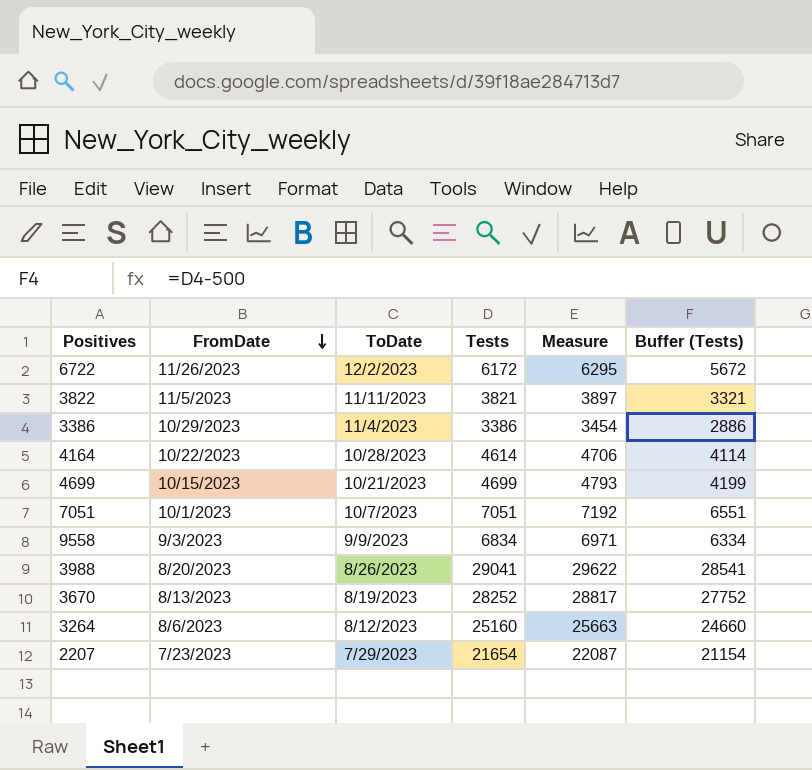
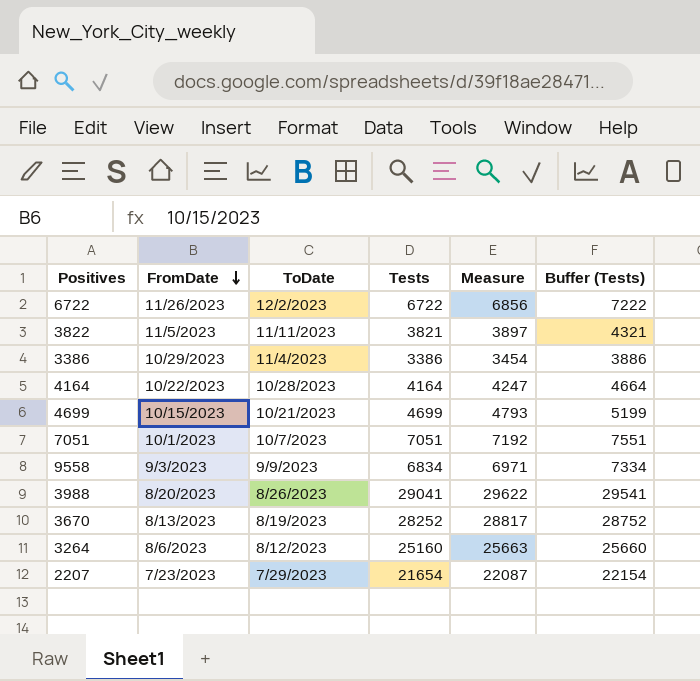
column Buffer (Tests) | formula: [Tests] - 500 -> [Tests] + 500
6722 | Tests: 6172 -> 6722
6722 | Measure: 6295 -> 6856
4164 | Tests: 4614 -> 4164
4164 | Measure: 4706 -> 4247

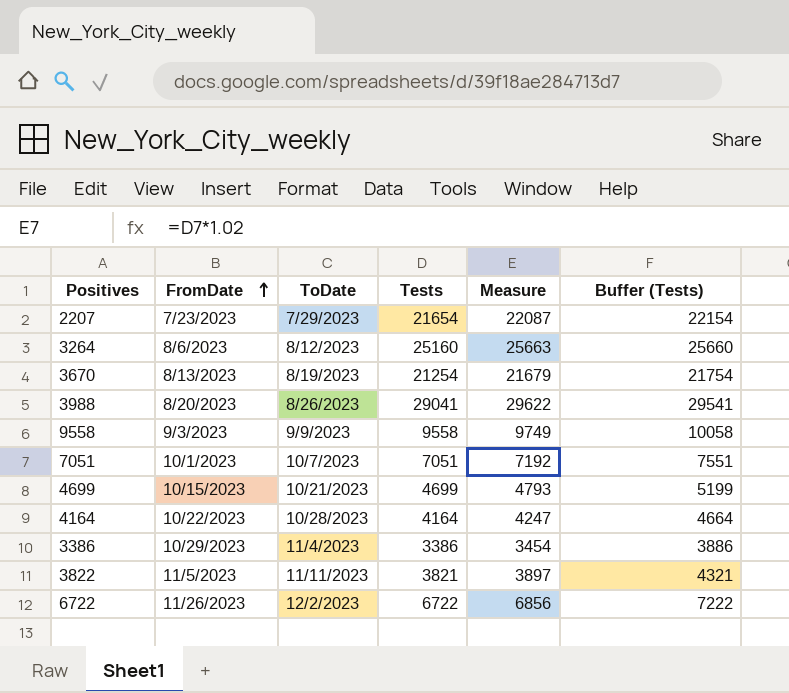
row order: FromDate descending -> FromDate ascending
3670 | Tests: 28252 -> 21254
3670 | Measure: 28817 -> 21679
3670 | Buffer (Tests): 28752 -> 21754
9558 | Tests: 6834 -> 9558
9558 | Measure: 6971 -> 9749
9558 | Buffer (Tests): 7334 -> 10058

